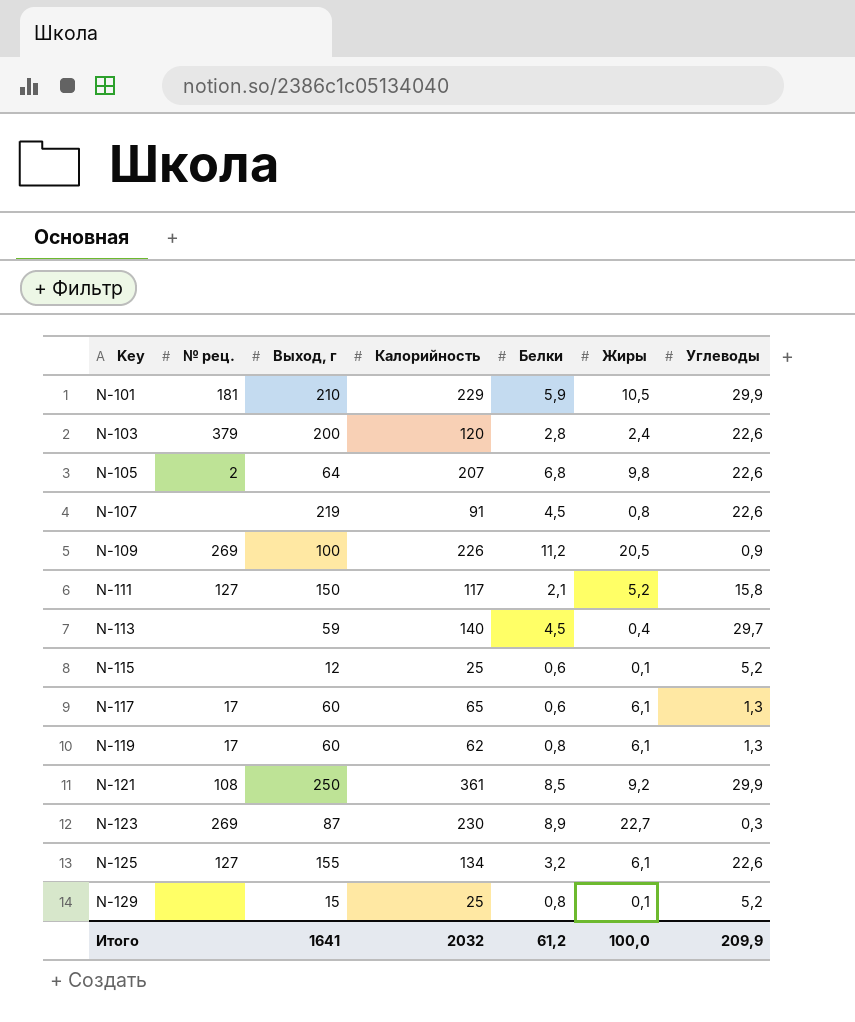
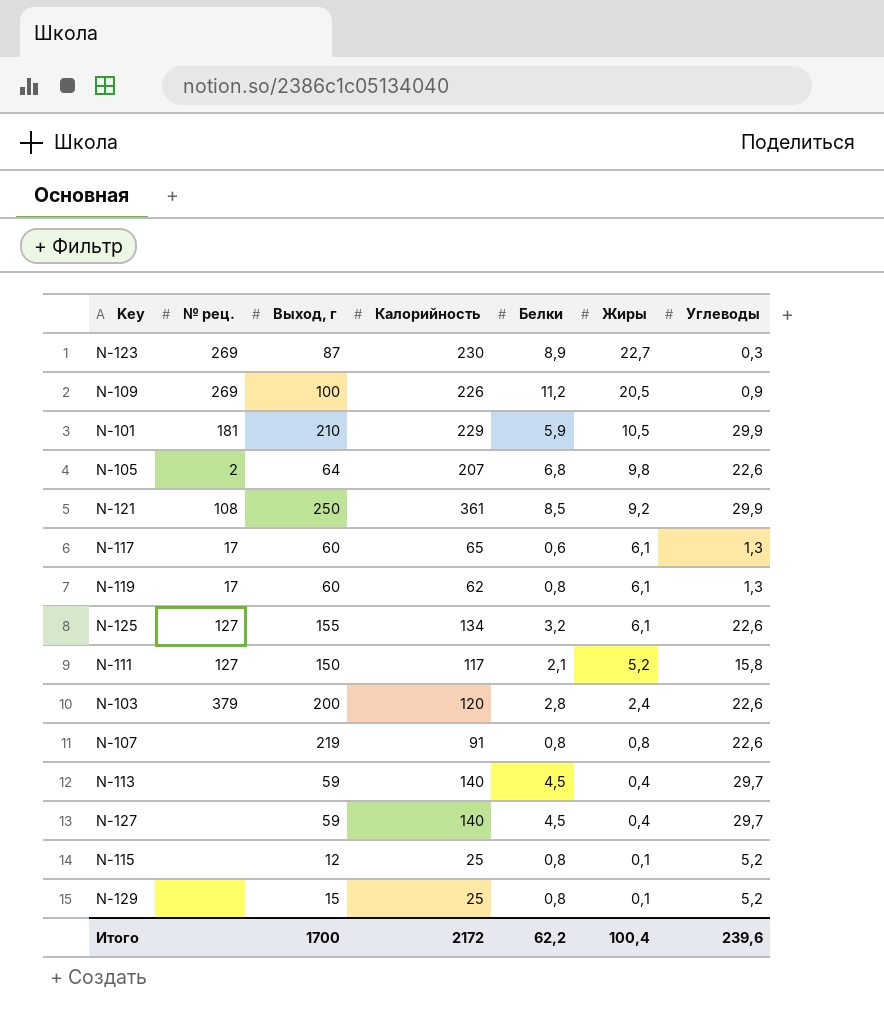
row order: Key ascending -> Жиры descending
N-107 | Белки: 4,5 -> 0,8
row N-127: none -> none | 59 | 140 | 4,5 | 0,4 | 29,7
N-115 | Белки: 0,6 -> 0,8
Итого | Выход, г: 1641 -> 1700
Итого | Калорийность: 2032 -> 2172
Итого | Белки: 61,2 -> 62,2
Итого | Жиры: 100,0 -> 100,4
Итого | Углеводы: 209,9 -> 239,6

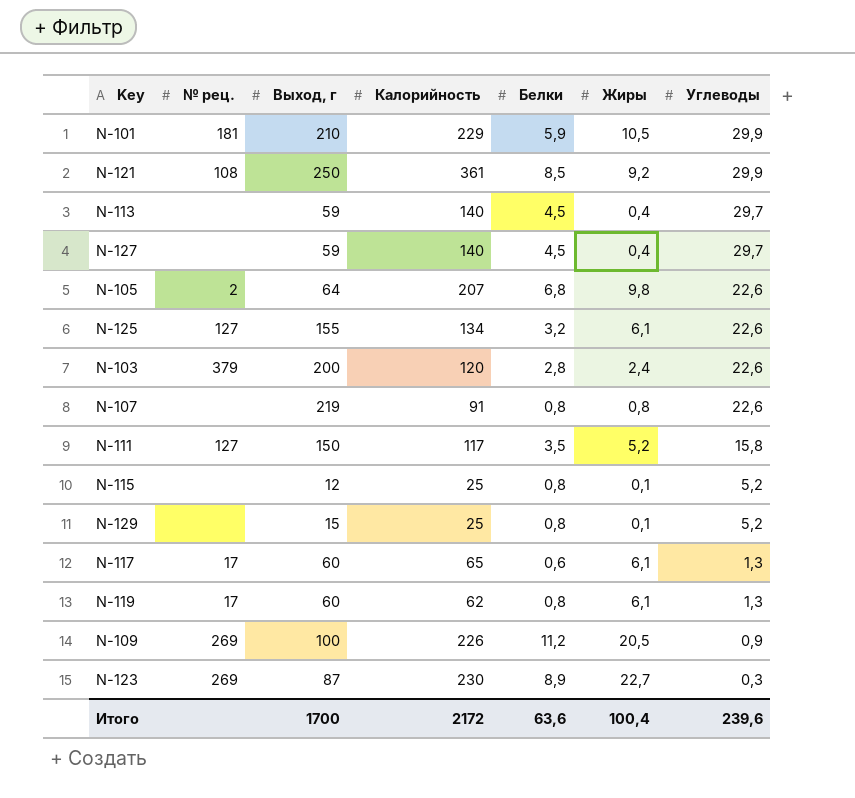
row order: Жиры descending -> Углеводы descending
N-111 | Белки: 2,1 -> 3,5
Итого | Белки: 62,2 -> 63,6

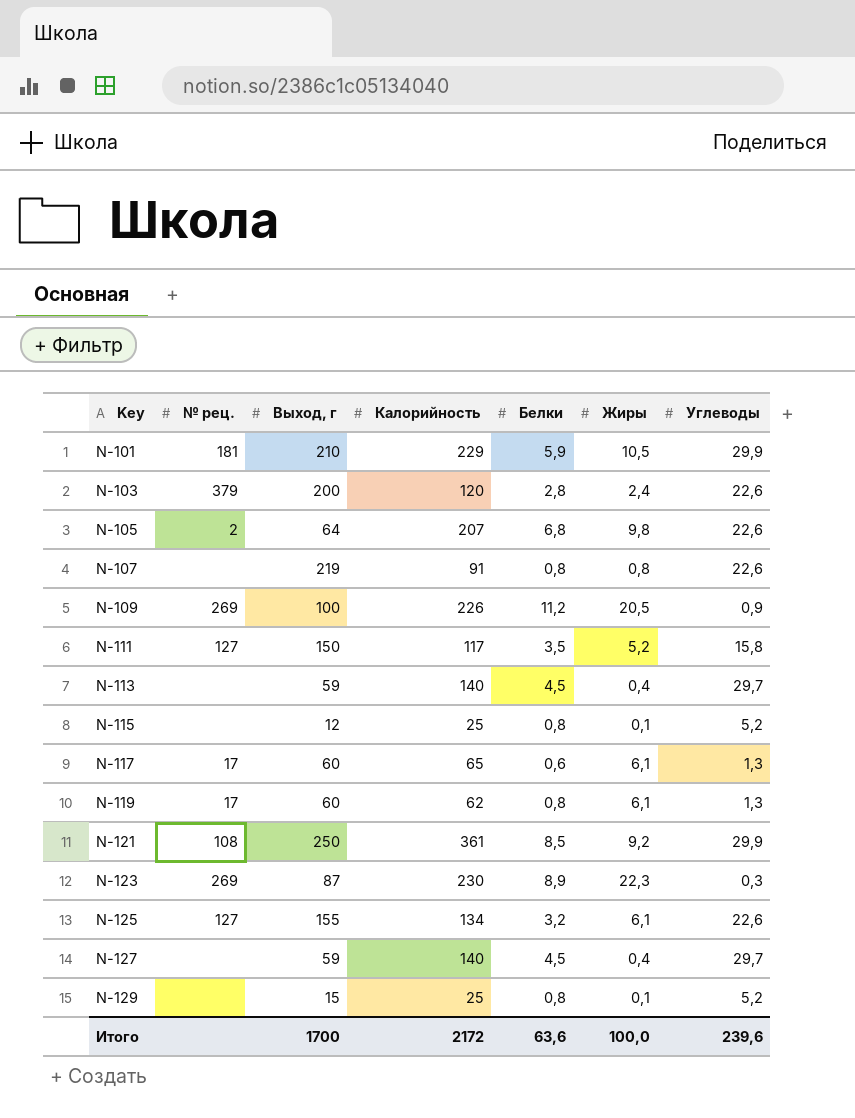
row order: Углеводы descending -> Key ascending
N-123 | Жиры: 22,7 -> 22,3
Итого | Жиры: 100,4 -> 100,0

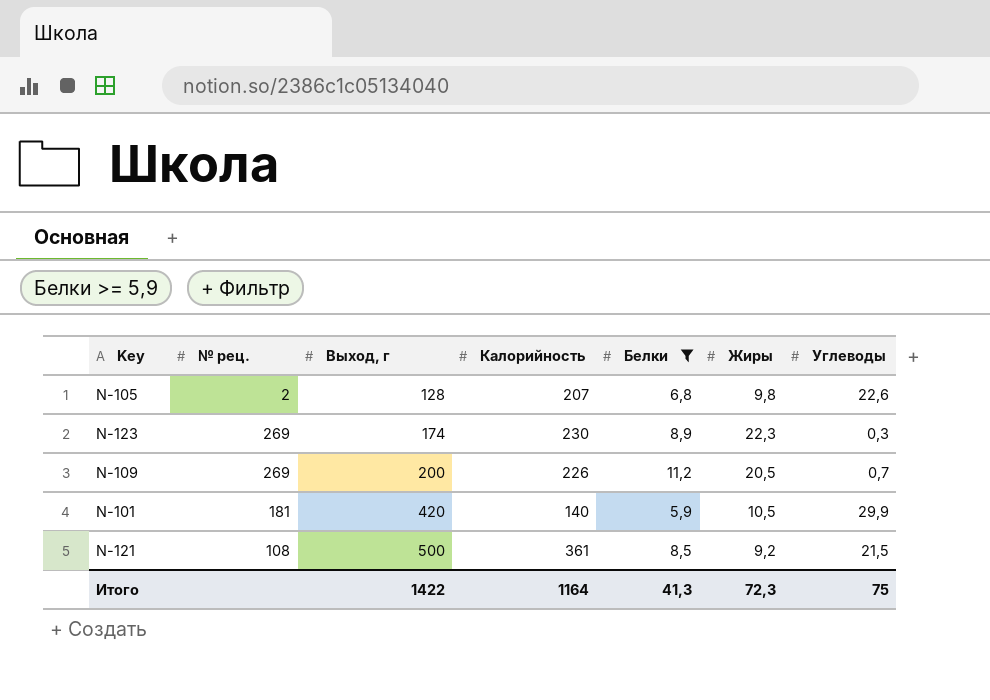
filter: none -> Белки >= 5,9
row order: Key ascending -> Выход, г ascending
N-105 | Выход, г: 64 -> 128
N-123 | Выход, г: 87 -> 174
N-109 | Выход, г: 100 -> 200
N-109 | Углеводы: 0,9 -> 0,7
N-101 | Выход, г: 210 -> 420
N-101 | Калорийность: 229 -> 140
N-121 | Выход, г: 250 -> 500
N-121 | Углеводы: 29,9 -> 21,5
Итого | Выход, г: 1700 -> 1422
Итого | Калорийность: 2172 -> 1164
Итого | Белки: 63,6 -> 41,3
Итого | Жиры: 100,0 -> 72,3
Итого | Углеводы: 239,6 -> 75

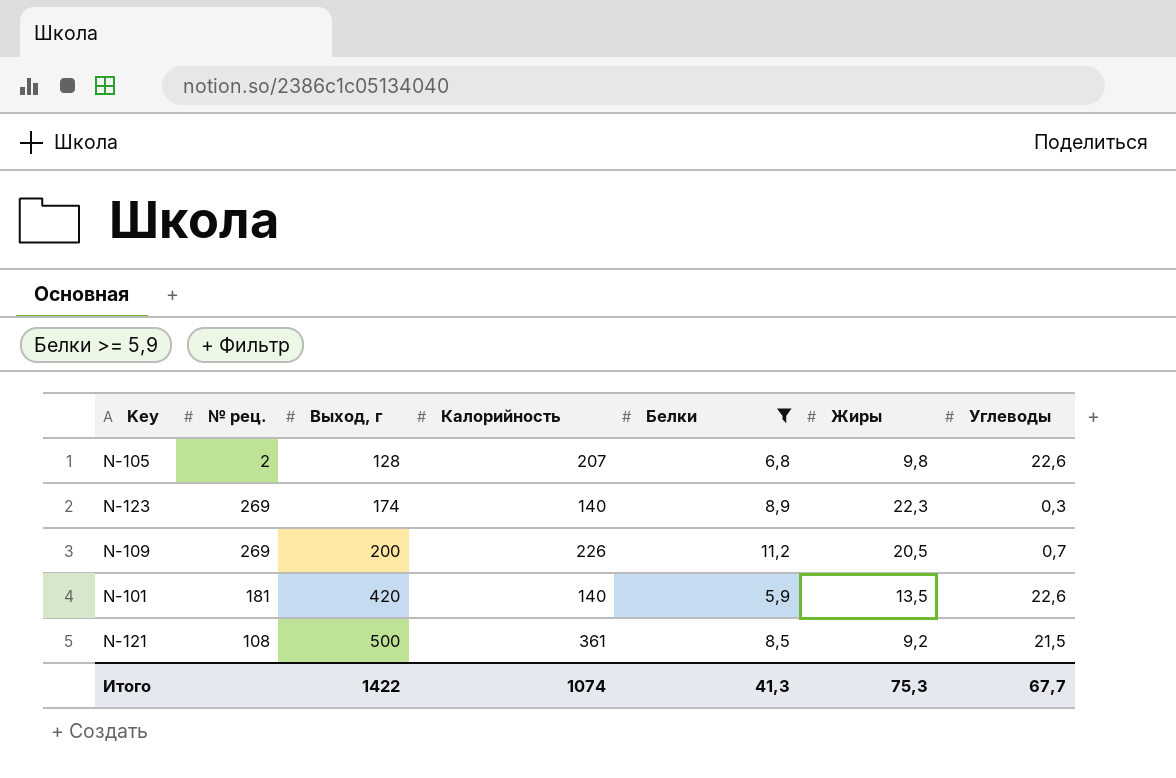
N-123 | Калорийность: 230 -> 140
N-101 | Жиры: 10,5 -> 13,5
N-101 | Углеводы: 29,9 -> 22,6
Итого | Калорийность: 1164 -> 1074
Итого | Жиры: 72,3 -> 75,3
Итого | Углеводы: 75 -> 67,7

